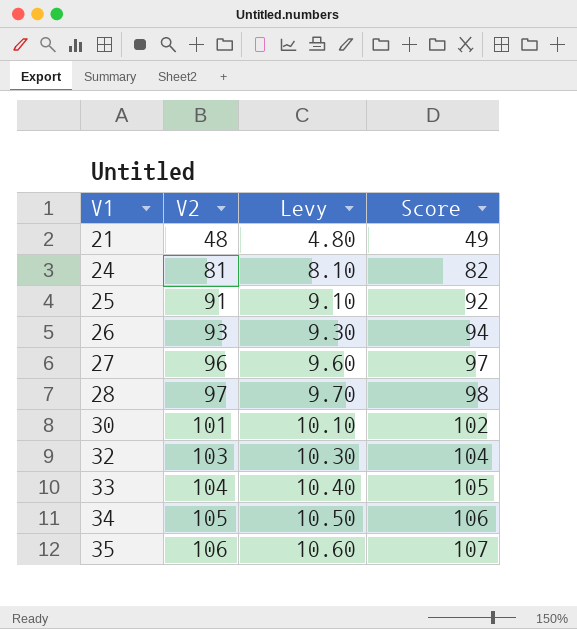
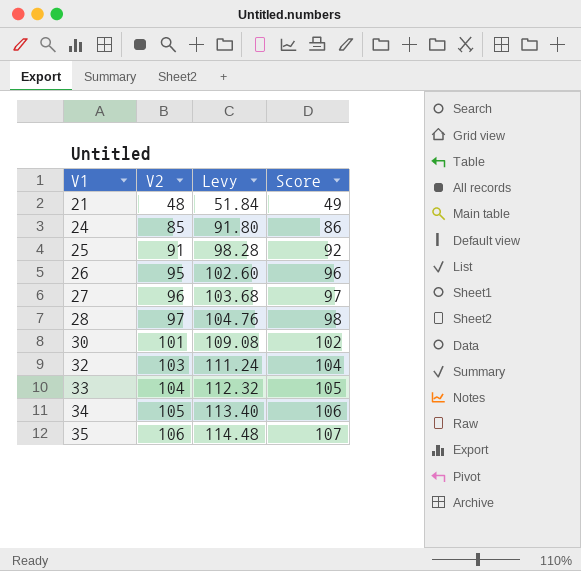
column Levy | formula: [V2] * 0.1 -> [V2] * 1.08
24 | V2: 81 -> 85
24 | Score: 82 -> 86
26 | V2: 93 -> 95
26 | Score: 94 -> 96

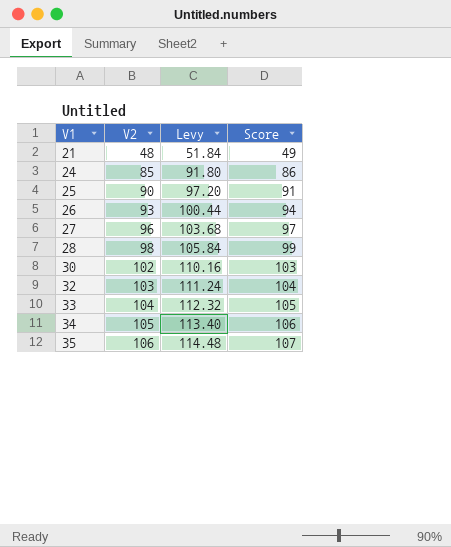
25 | V2: 91 -> 90
25 | Levy: 98.28 -> 97.20
25 | Score: 92 -> 91
26 | V2: 95 -> 93
26 | Levy: 102.60 -> 100.44
26 | Score: 96 -> 94
28 | V2: 97 -> 98
28 | Levy: 104.76 -> 105.84
28 | Score: 98 -> 99
30 | V2: 101 -> 102
30 | Levy: 109.08 -> 110.16
30 | Score: 102 -> 103

